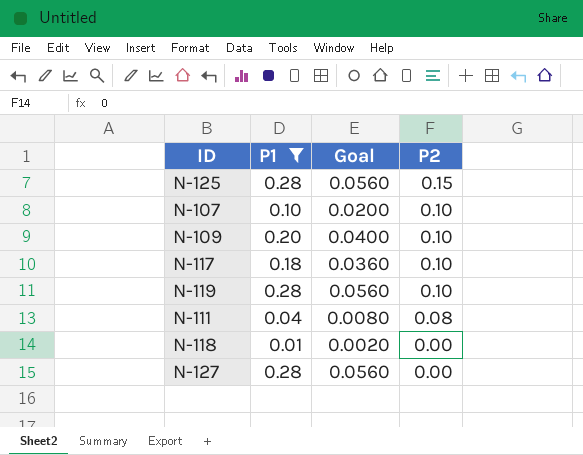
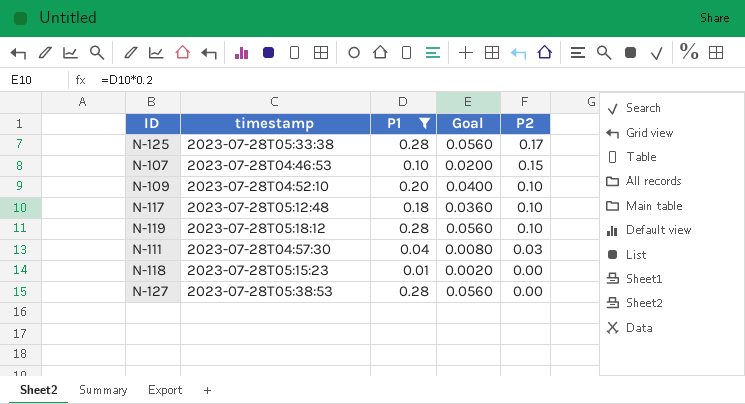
column timestamp | position: none -> 2
N-125 | P2: 0.15 -> 0.17
N-107 | P2: 0.10 -> 0.15
N-111 | P2: 0.08 -> 0.03

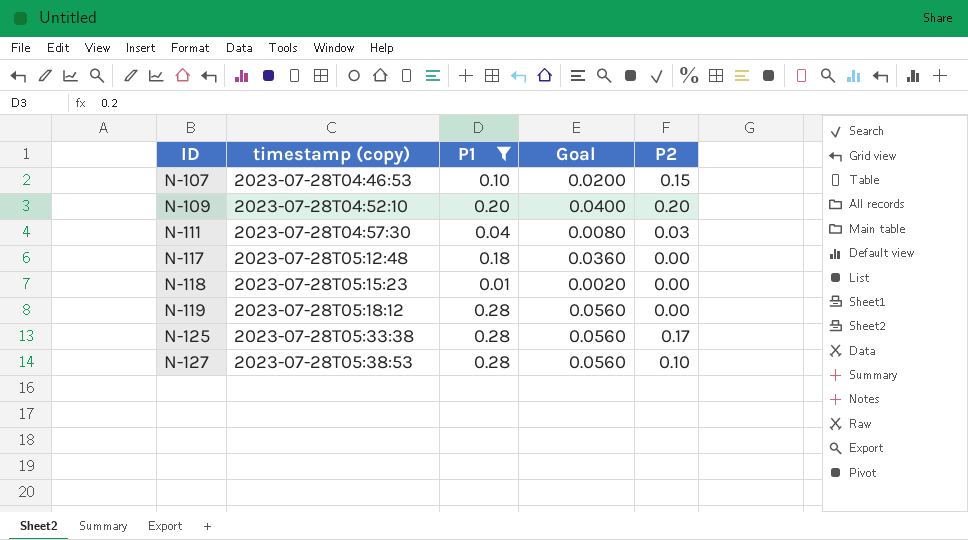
row order: P2 descending -> ID ascending
column name: timestamp -> timestamp (copy)
N-109 | P2: 0.10 -> 0.20
N-117 | P2: 0.10 -> 0.00
N-119 | P2: 0.10 -> 0.00
N-127 | P2: 0.00 -> 0.10

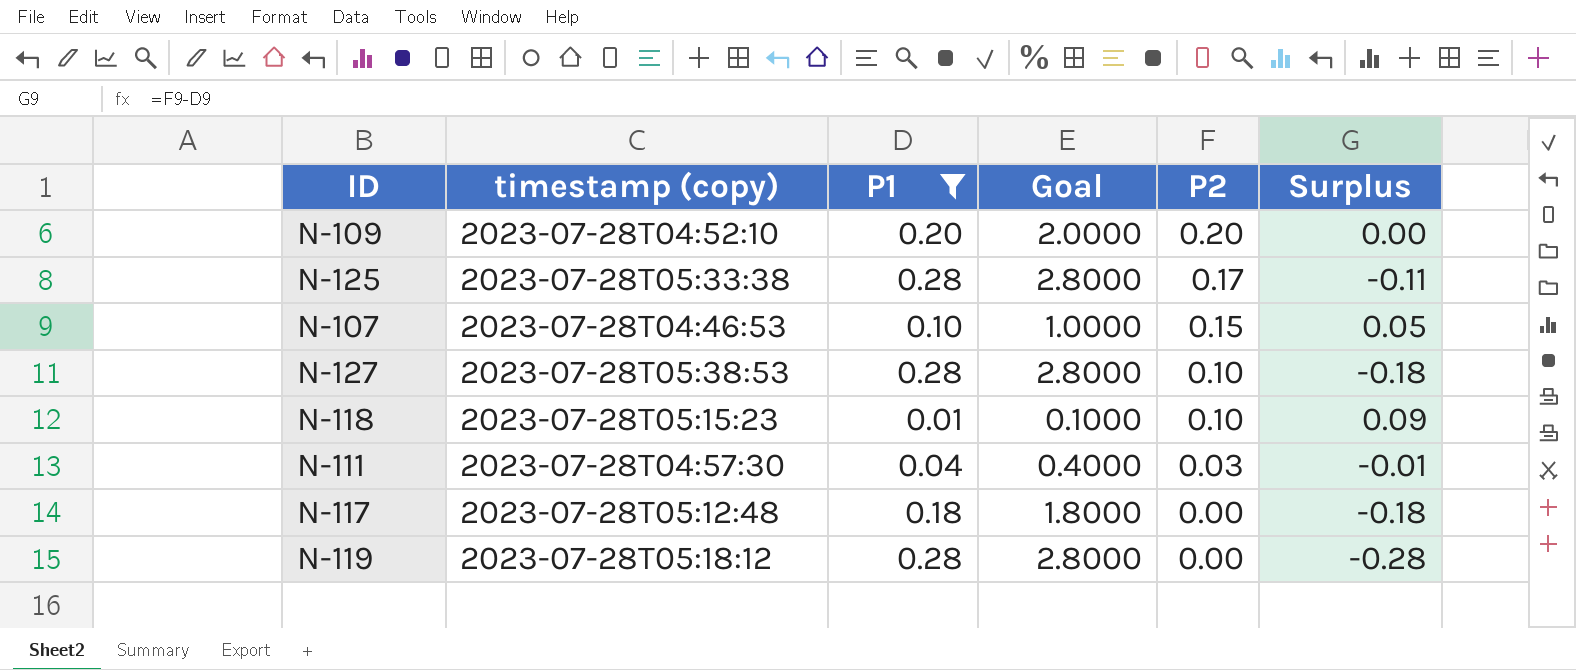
row order: ID ascending -> P2 descending
column Goal | formula: [P1] * 0.2 -> [P1] * 10
column Surplus | formula: none -> [P2] - [P1]
N-118 | P2: 0.00 -> 0.10

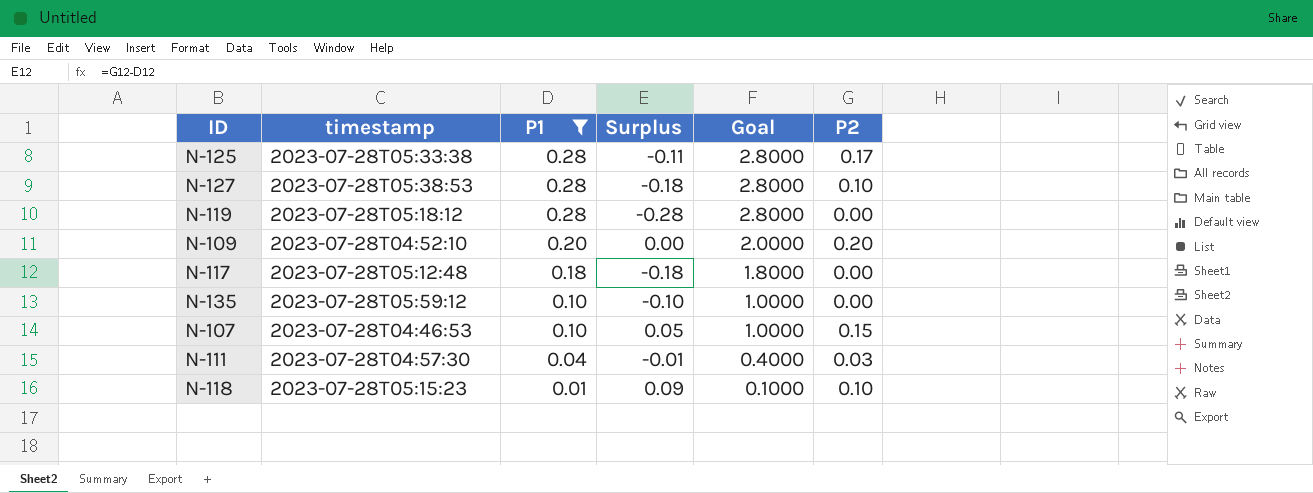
row order: P2 descending -> P1 descending
column name: timestamp (copy) -> timestamp
column Surplus | position: 6 -> 4
row N-135: none -> 2023-07-28T05:59:12 | 0.10 | -0.10 | 1.0000 | 0.00

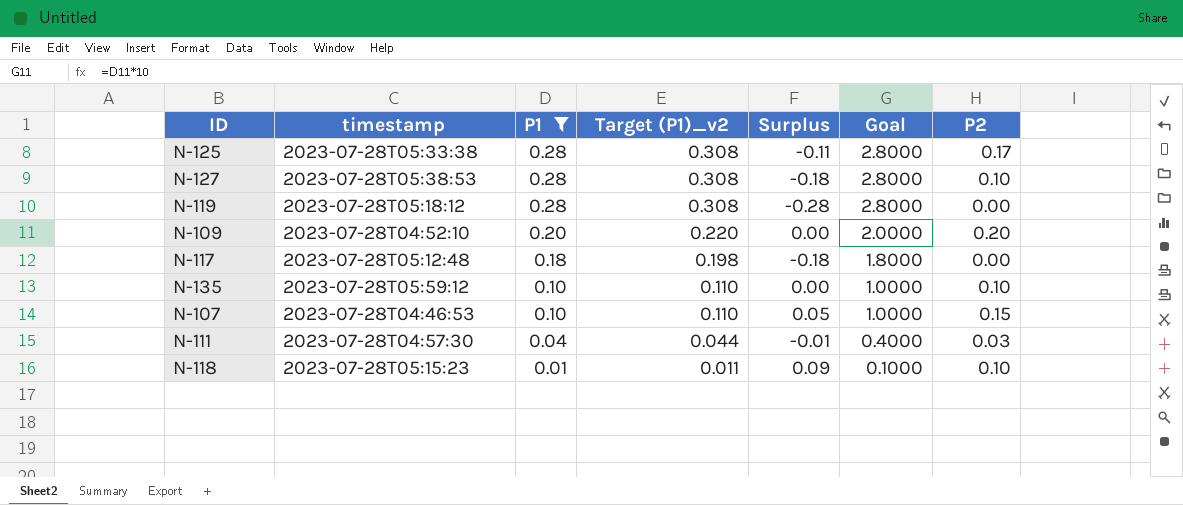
column Target (P1)_v2 | formula: none -> [P1] * 1.1
N-135 | Surplus: -0.10 -> 0.00
N-135 | P2: 0.00 -> 0.10

